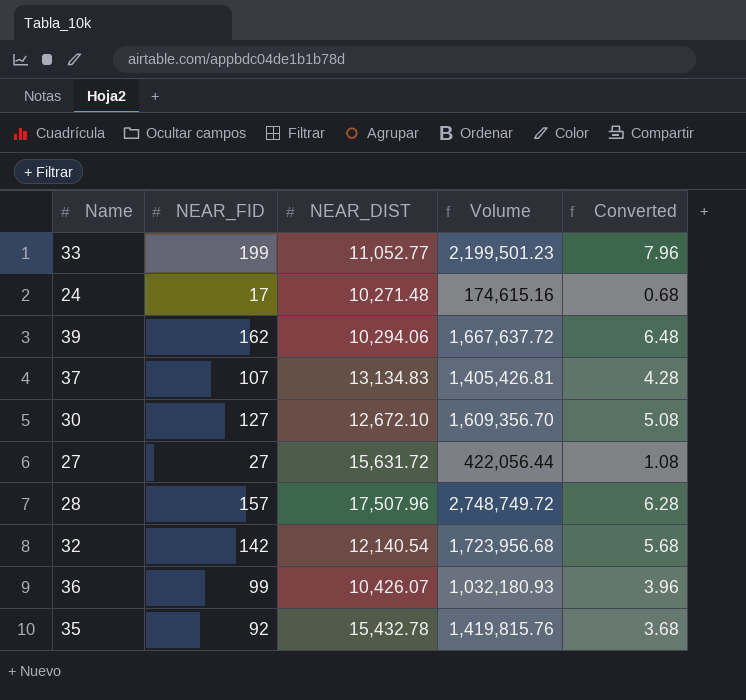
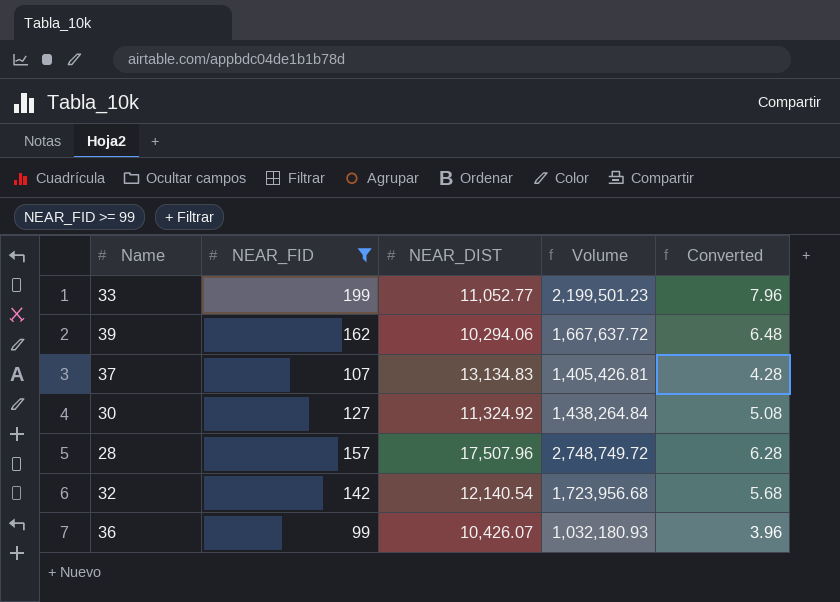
filter: none -> NEAR_FID >= 99
30 | NEAR_DIST: 12,672.10 -> 11,324.92
30 | Volume: 1,609,356.70 -> 1,438,264.84

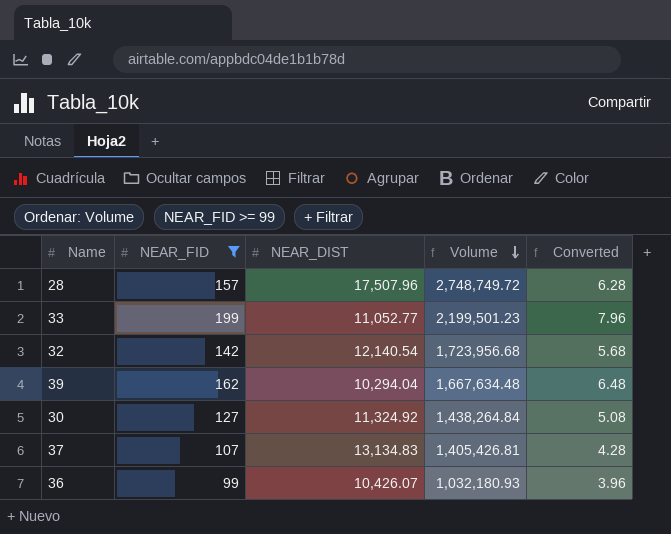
row order: none -> Volume descending
39 | NEAR_DIST: 10,294.06 -> 10,294.04
39 | Volume: 1,667,637.72 -> 1,667,634.48

